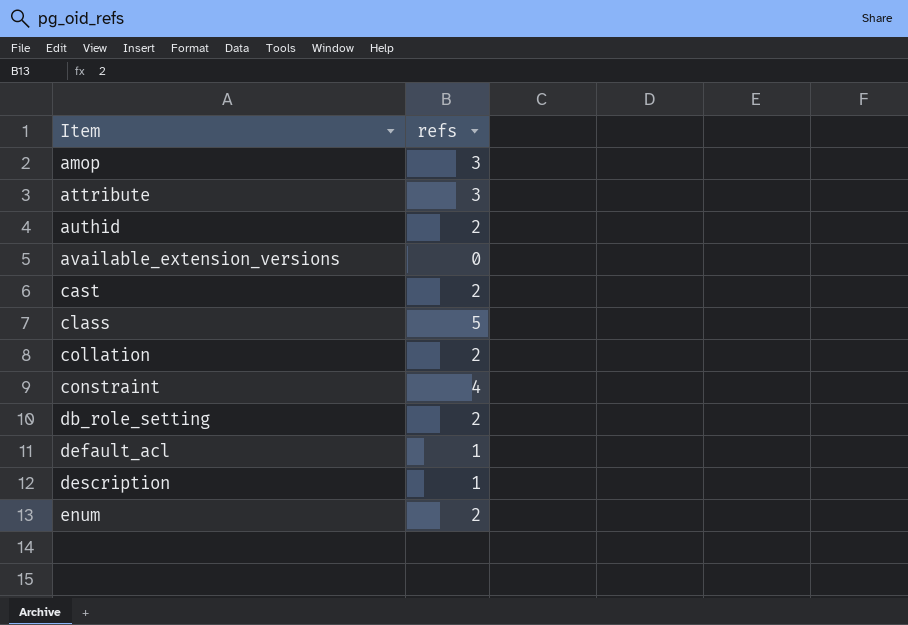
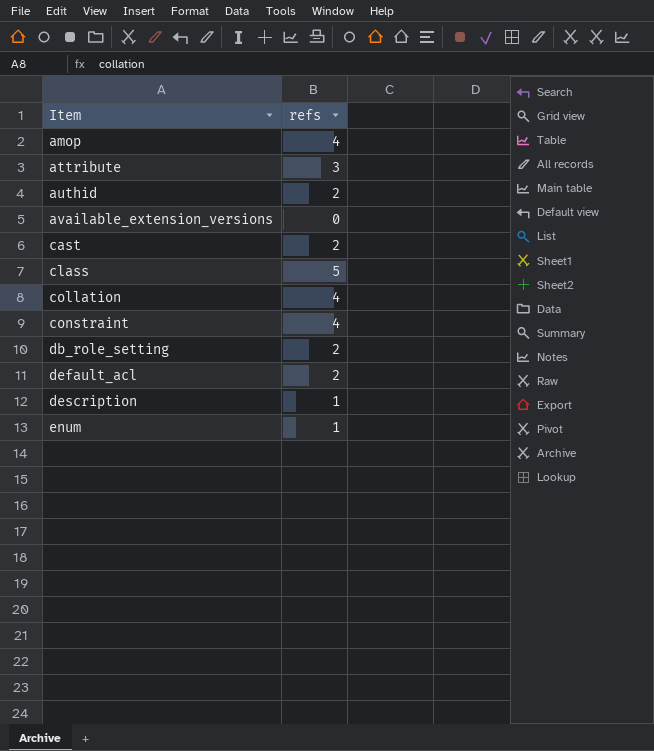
amop | refs: 3 -> 4
collation | refs: 2 -> 4
default_acl | refs: 1 -> 2
enum | refs: 2 -> 1

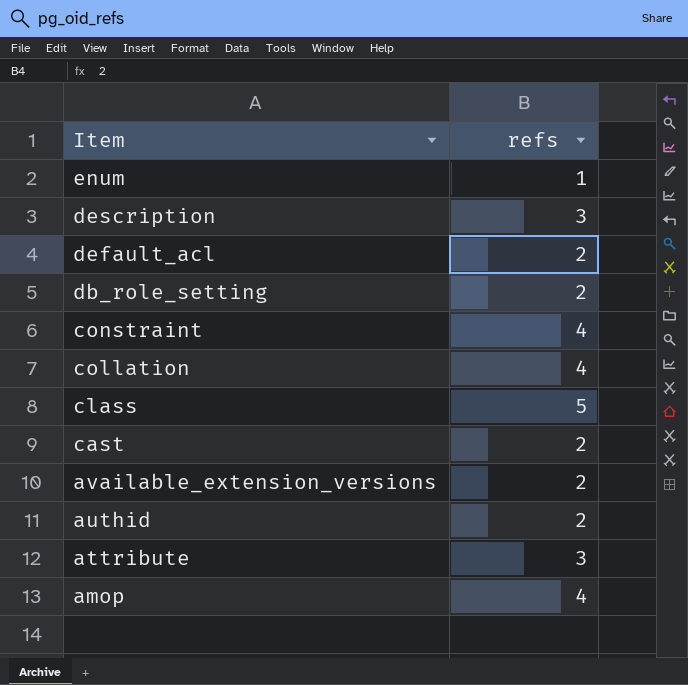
row order: Item ascending -> Item descending
description | refs: 1 -> 3
available_extension_versions | refs: 0 -> 2

